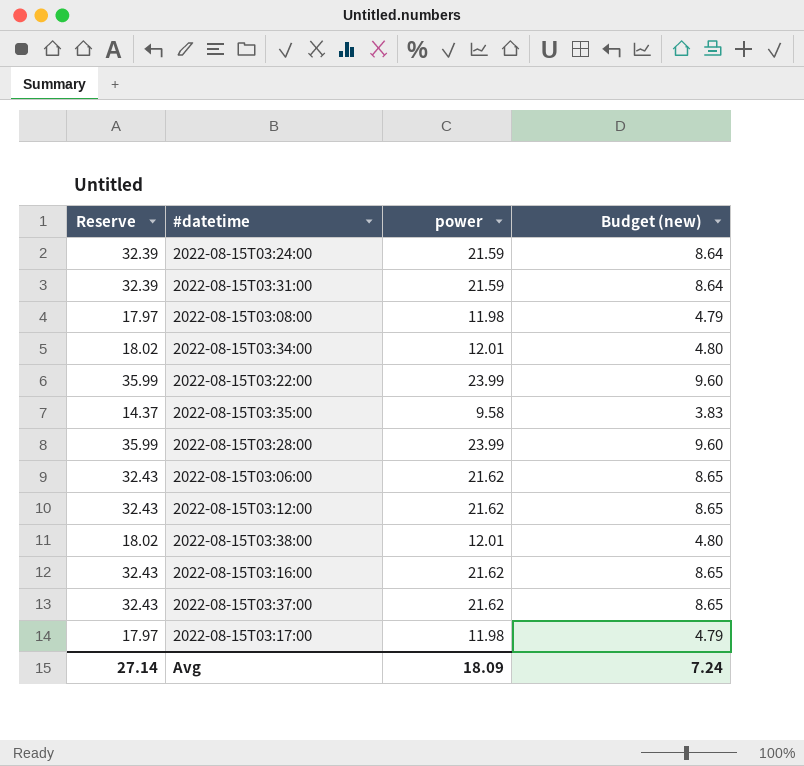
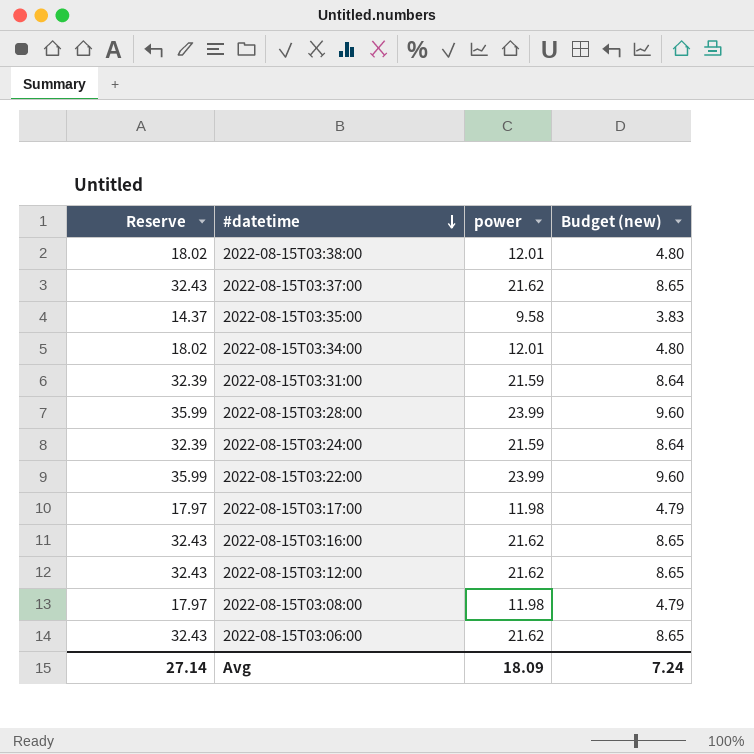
row order: none -> #datetime descending

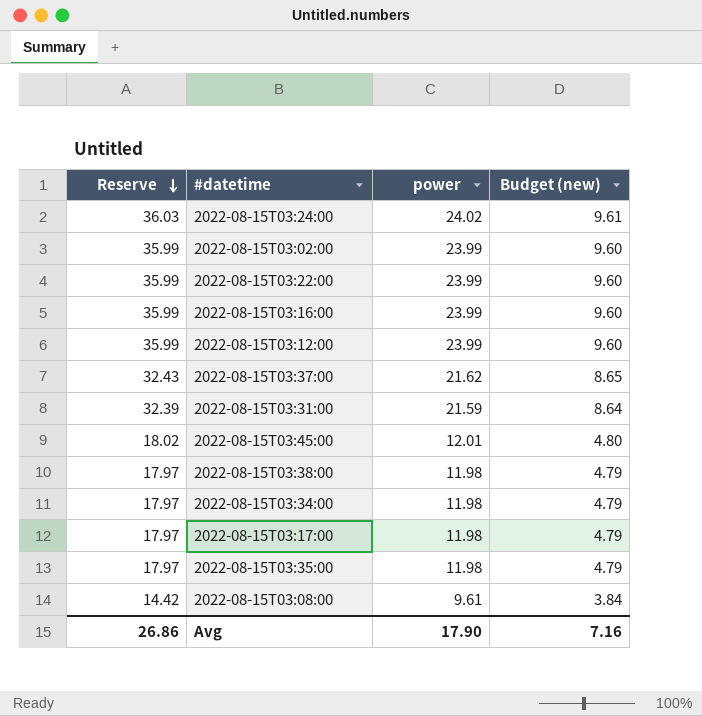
row order: #datetime descending -> Reserve descending
row 2022-08-15T03:28:00: 35.99 | 23.99 | 9.60 -> none
row 2022-08-15T03:06:00: 32.43 | 21.62 | 8.65 -> none
2022-08-15T03:24:00 | Reserve: 32.39 -> 36.03
2022-08-15T03:24:00 | power: 21.59 -> 24.02
2022-08-15T03:24:00 | Budget (new): 8.64 -> 9.61
row 2022-08-15T03:02:00: none -> 35.99 | 23.99 | 9.60
2022-08-15T03:16:00 | Reserve: 32.43 -> 35.99
2022-08-15T03:16:00 | power: 21.62 -> 23.99
2022-08-15T03:16:00 | Budget (new): 8.65 -> 9.60
2022-08-15T03:12:00 | Reserve: 32.43 -> 35.99
2022-08-15T03:12:00 | power: 21.62 -> 23.99
2022-08-15T03:12:00 | Budget (new): 8.65 -> 9.60
row 2022-08-15T03:45:00: none -> 18.02 | 12.01 | 4.80
2022-08-15T03:38:00 | Reserve: 18.02 -> 17.97
2022-08-15T03:38:00 | power: 12.01 -> 11.98
2022-08-15T03:38:00 | Budget (new): 4.80 -> 4.79
2022-08-15T03:34:00 | Reserve: 18.02 -> 17.97
2022-08-15T03:34:00 | power: 12.01 -> 11.98
2022-08-15T03:34:00 | Budget (new): 4.80 -> 4.79
2022-08-15T03:35:00 | Reserve: 14.37 -> 17.97
2022-08-15T03:35:00 | power: 9.58 -> 11.98
2022-08-15T03:35:00 | Budget (new): 3.83 -> 4.79
2022-08-15T03:08:00 | Reserve: 17.97 -> 14.42
2022-08-15T03:08:00 | power: 11.98 -> 9.61
2022-08-15T03:08:00 | Budget (new): 4.79 -> 3.84
Avg | Reserve: 27.14 -> 26.86
Avg | power: 18.09 -> 17.90
Avg | Budget (new): 7.24 -> 7.16

